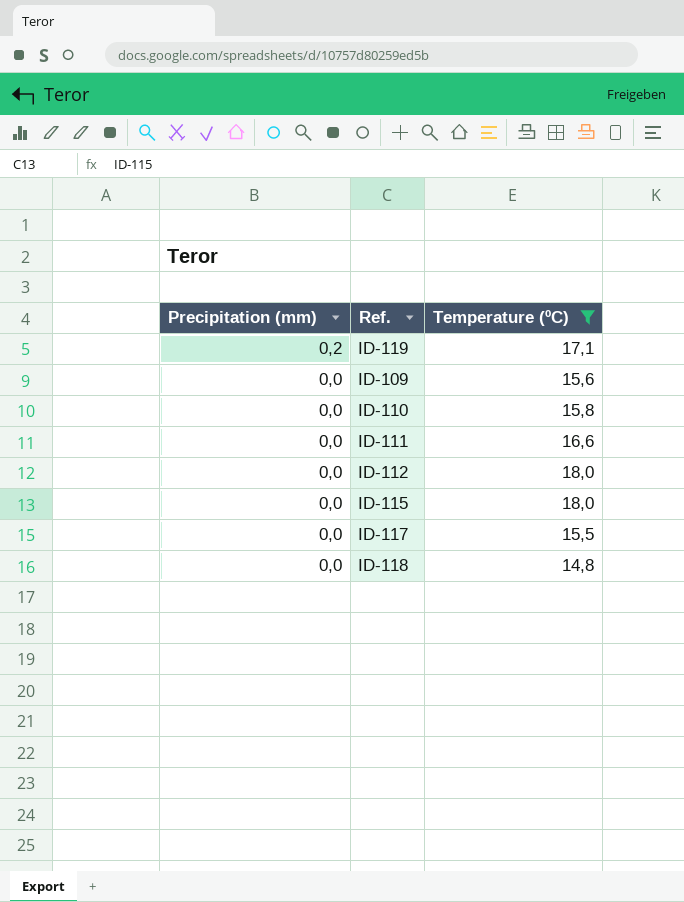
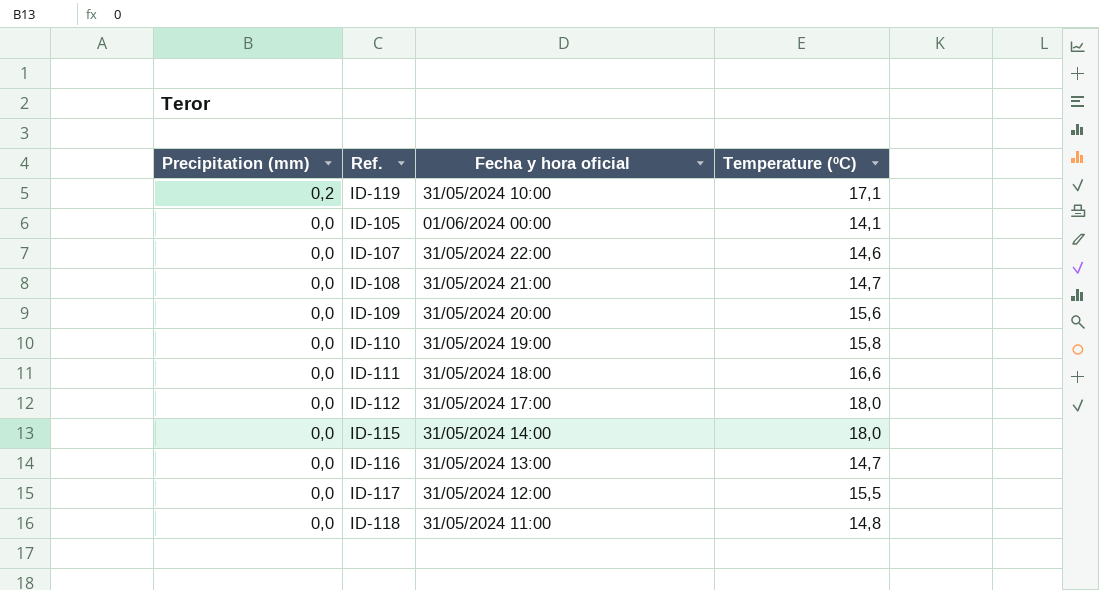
filter: Temperature (ºC) >= 14,8 -> none
column Fecha y hora oficial | position: none -> 3

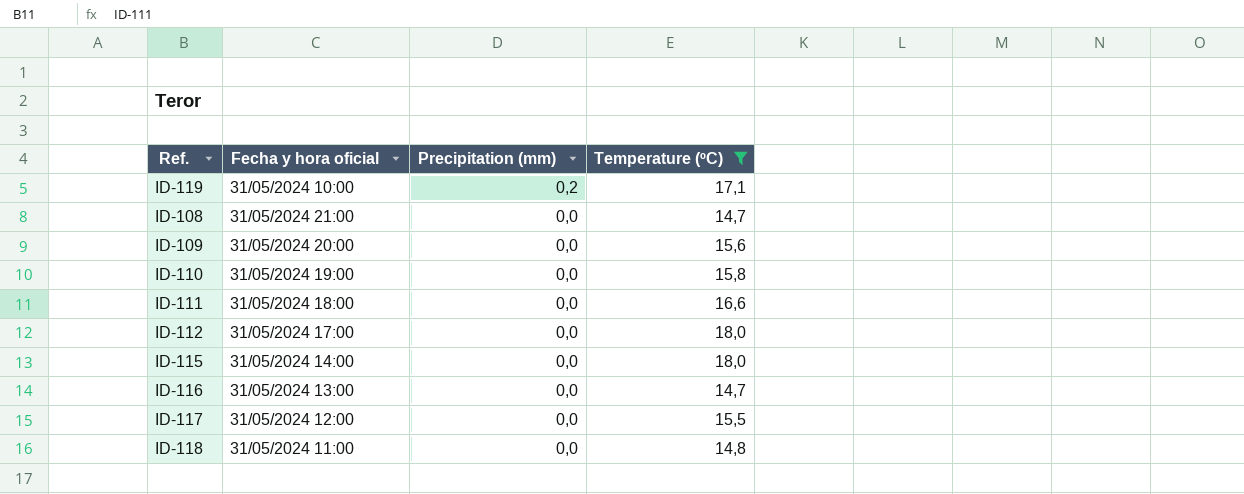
filter: none -> Temperature (ºC) >= 14,7
column Precipitation (mm) | position: 1 -> 3

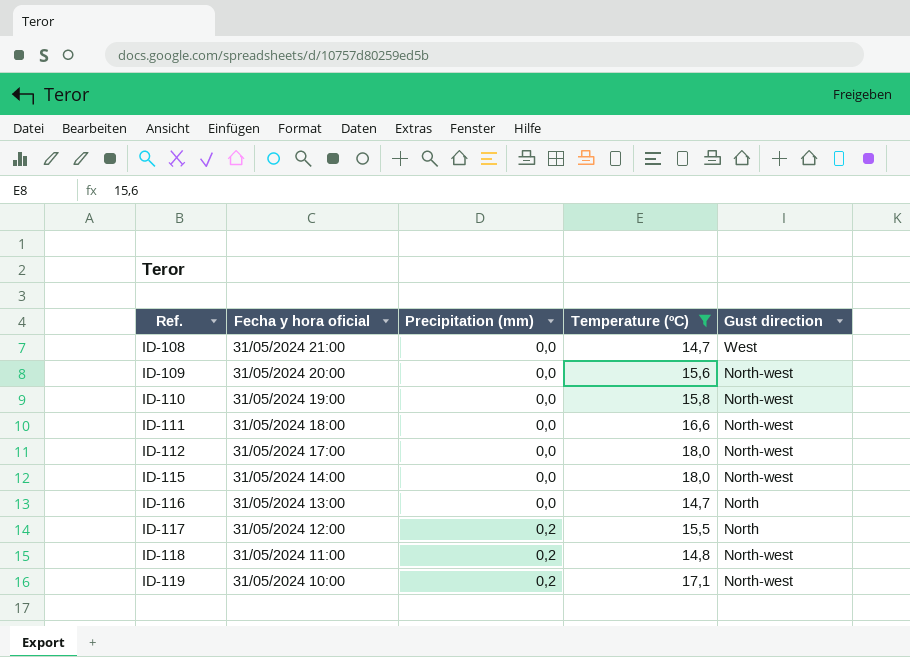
row order: Precipitation (mm) descending -> Ref. ascending
column Gust direction | position: none -> 5
ID-117 | Precipitation (mm): 0,0 -> 0,2
ID-118 | Precipitation (mm): 0,0 -> 0,2

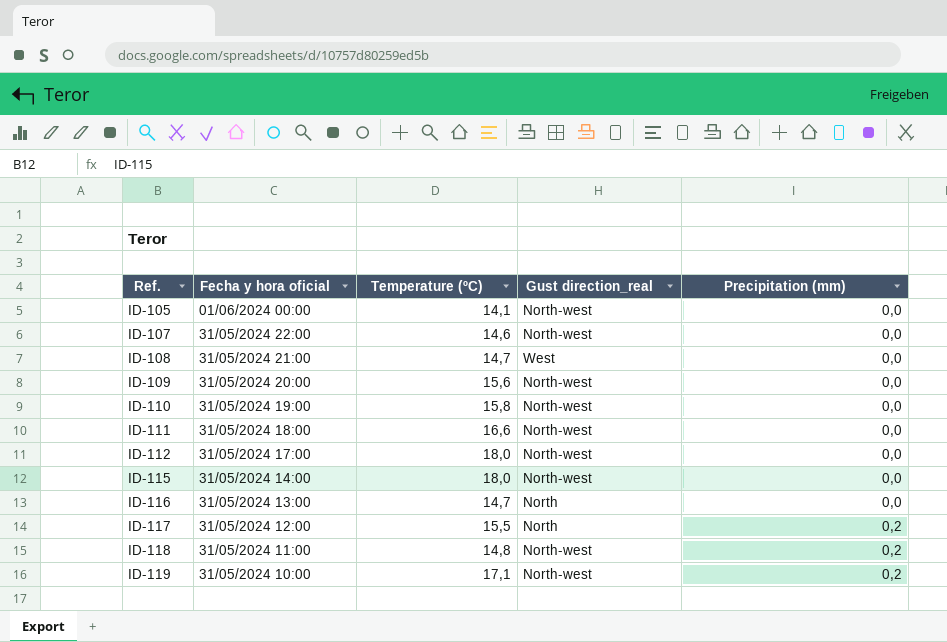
filter: Temperature (ºC) >= 14,7 -> none
column name: Gust direction -> Gust direction_real
column Precipitation (mm) | position: 3 -> 5

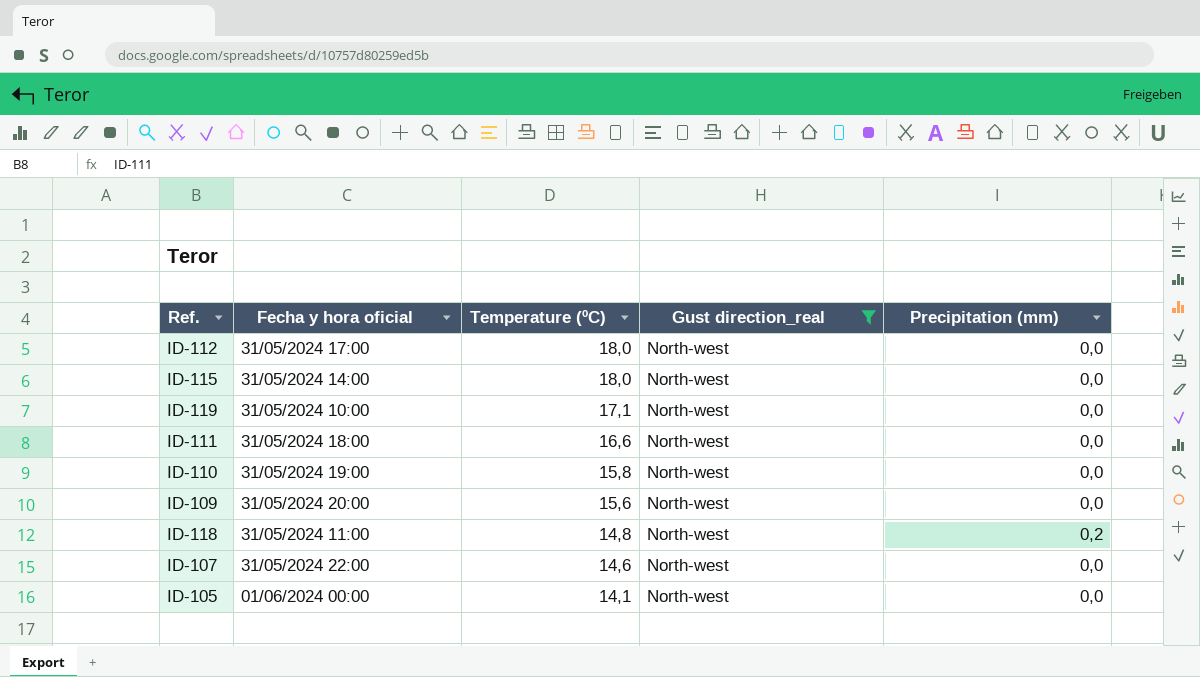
filter: none -> Gust direction_real = North-west
row order: Ref. ascending -> Temperature (ºC) descending
ID-119 | Precipitation (mm): 0,2 -> 0,0

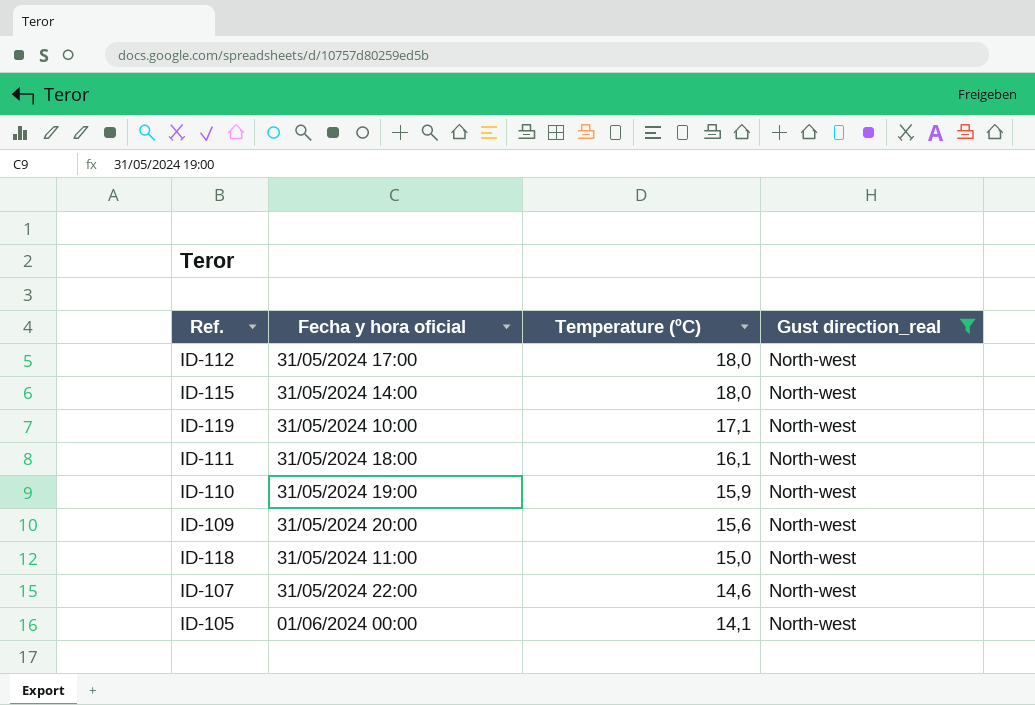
column Precipitation (mm) | position: 5 -> none
ID-111 | Temperature (ºC): 16,6 -> 16,1
ID-110 | Temperature (ºC): 15,8 -> 15,9
ID-118 | Temperature (ºC): 14,8 -> 15,0

